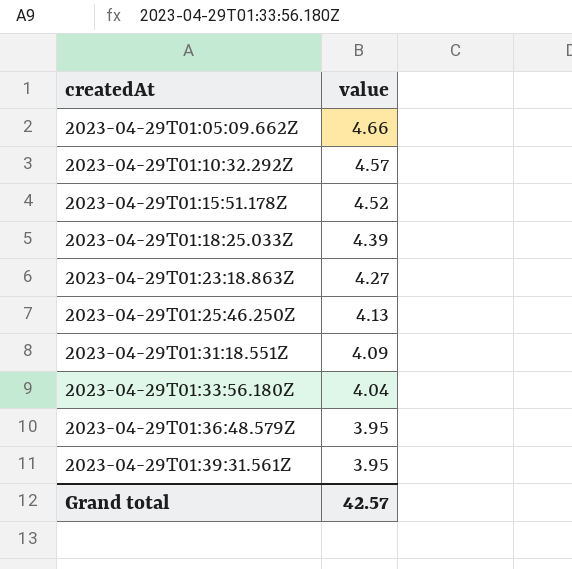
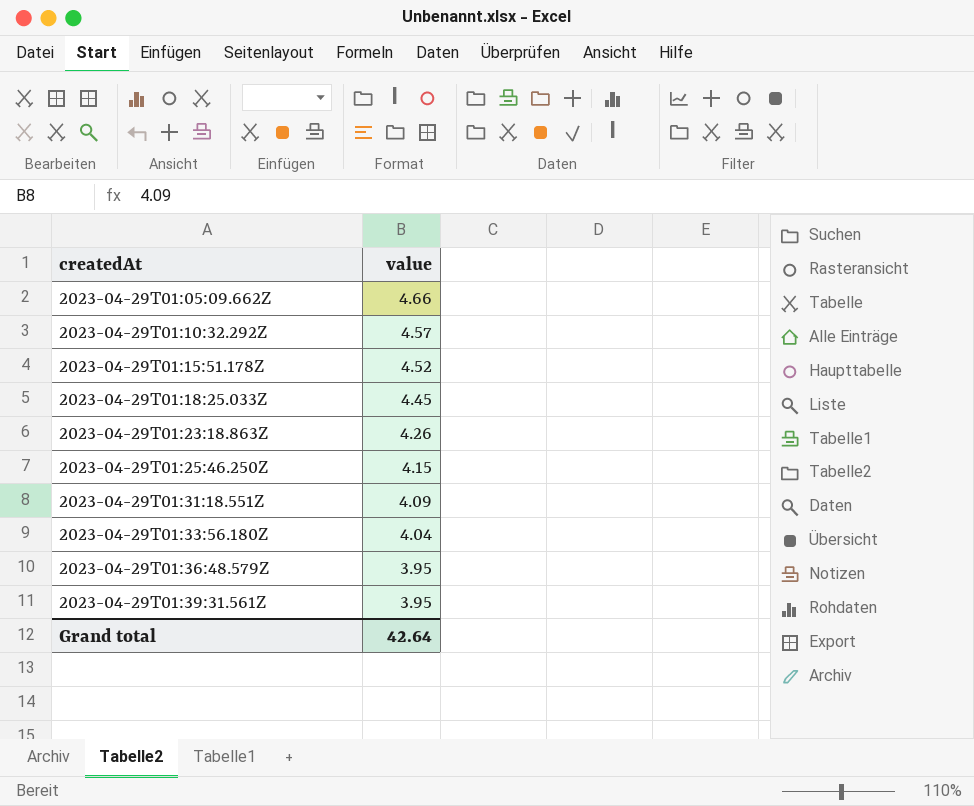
2023-04-29T01:18:25.033Z | value: 4.39 -> 4.45
2023-04-29T01:23:18.863Z | value: 4.27 -> 4.26
2023-04-29T01:25:46.250Z | value: 4.13 -> 4.15
Grand total | value: 42.57 -> 42.64

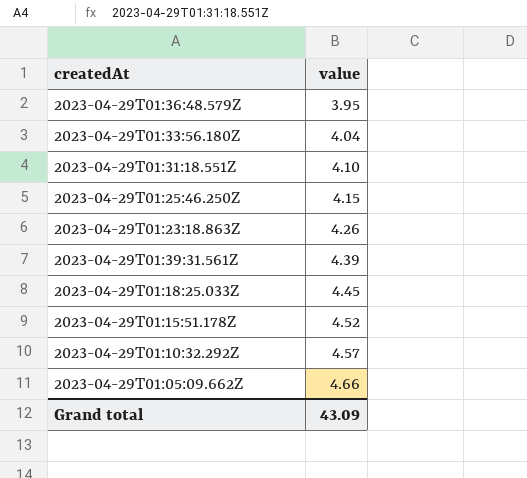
row order: createdAt ascending -> value ascending
2023-04-29T01:31:18.551Z | value: 4.09 -> 4.10
2023-04-29T01:39:31.561Z | value: 3.95 -> 4.39
Grand total | value: 42.64 -> 43.09

